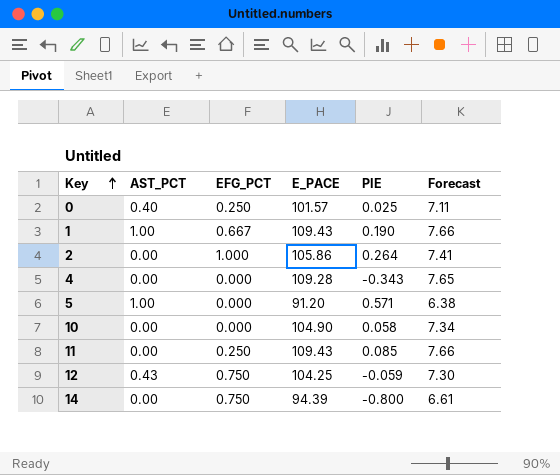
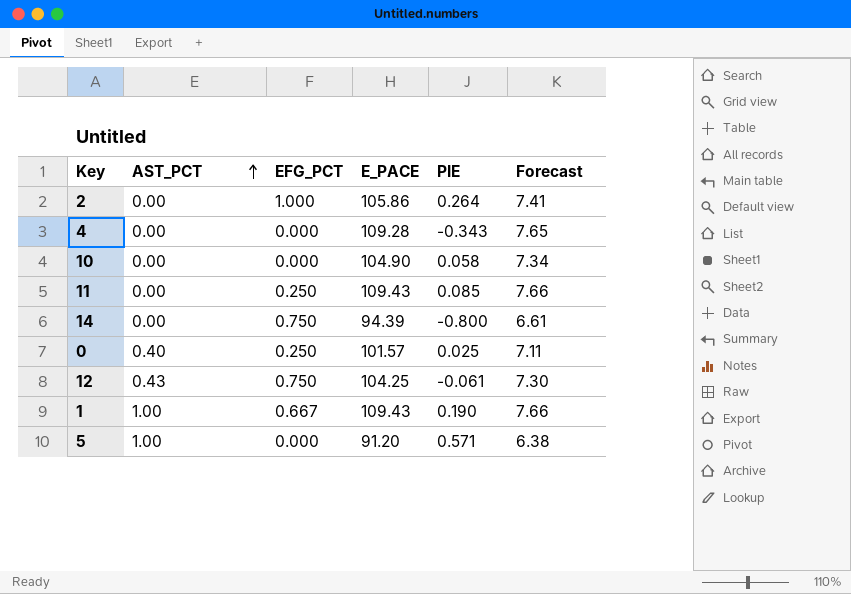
row order: Key ascending -> AST_PCT ascending
12 | PIE: -0.059 -> -0.061

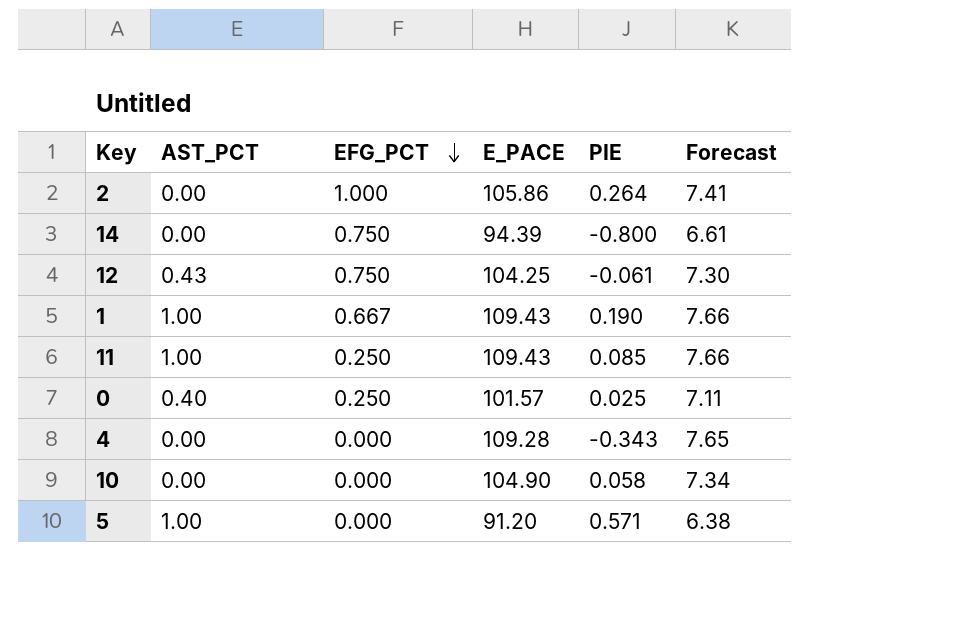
row order: AST_PCT ascending -> EFG_PCT descending
11 | AST_PCT: 0.00 -> 1.00

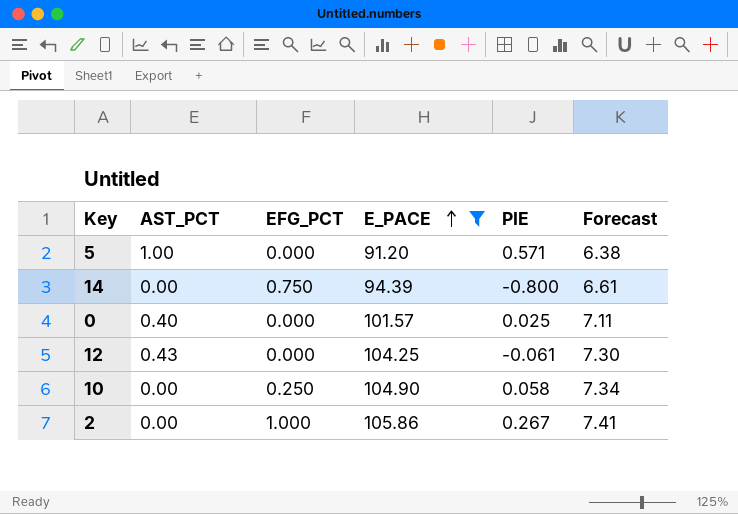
filter: none -> E_PACE <= 105.86
row order: EFG_PCT descending -> E_PACE ascending
0 | EFG_PCT: 0.250 -> 0.000
12 | EFG_PCT: 0.750 -> 0.000
10 | EFG_PCT: 0.000 -> 0.250
2 | PIE: 0.264 -> 0.267

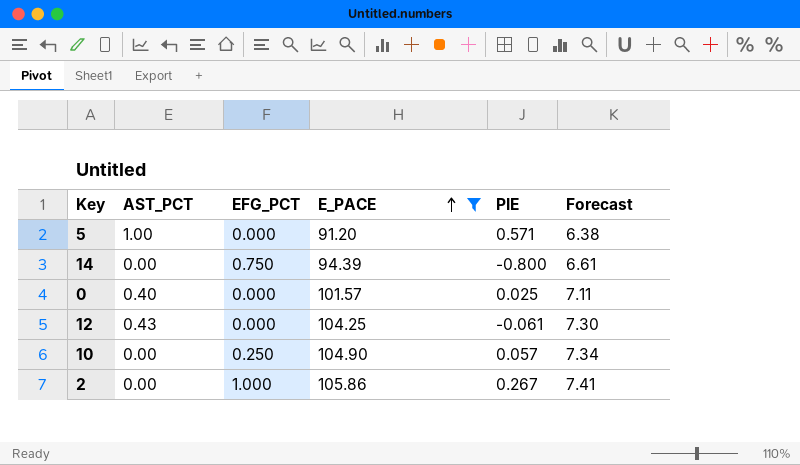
10 | PIE: 0.058 -> 0.057

